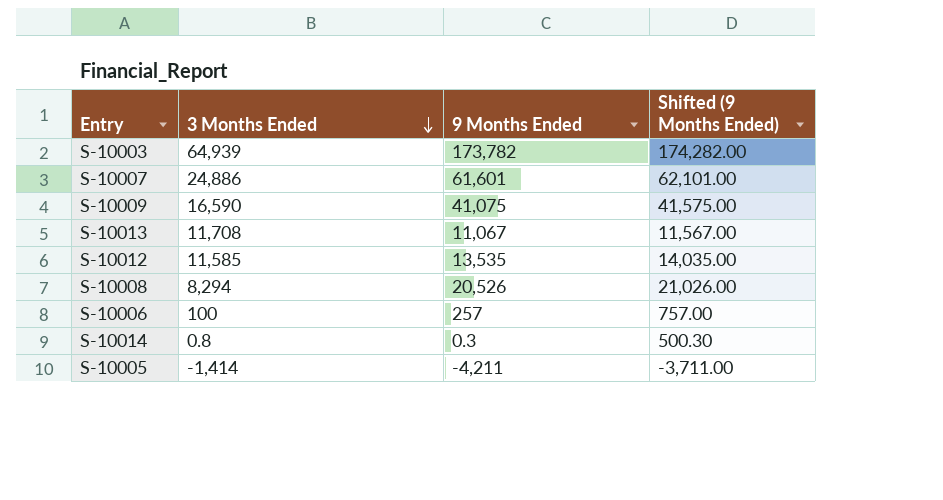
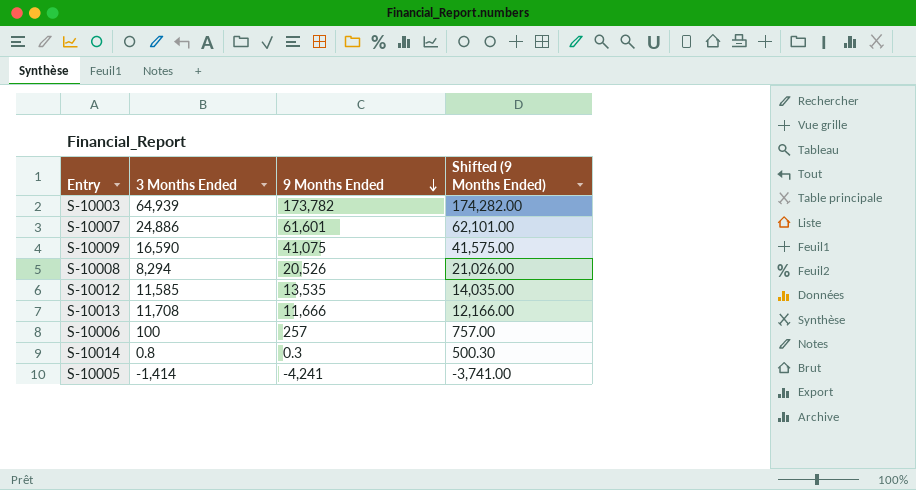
row order: 3 Months Ended descending -> 9 Months Ended descending
S-10013 | 9 Months Ended: 11,067 -> 11,666
S-10013 | Shifted (9 Months Ended): 11,567.00 -> 12,166.00
S-10005 | 9 Months Ended: -4,211 -> -4,241
S-10005 | Shifted (9 Months Ended): -3,711.00 -> -3,741.00

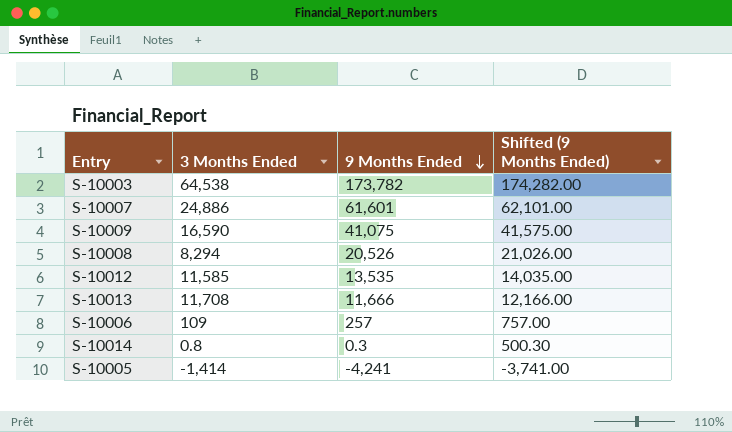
S-10003 | 3 Months Ended: 64,939 -> 64,538
S-10006 | 3 Months Ended: 100 -> 109

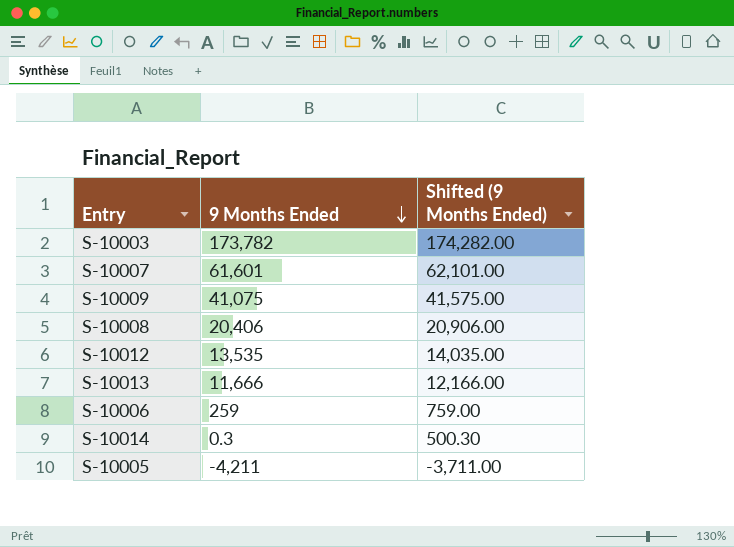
column 3 Months Ended | position: 2 -> none
S-10008 | 9 Months Ended: 20,526 -> 20,406
S-10008 | Shifted (9 Months Ended): 21,026.00 -> 20,906.00
S-10006 | 9 Months Ended: 257 -> 259
S-10006 | Shifted (9 Months Ended): 757.00 -> 759.00
S-10005 | 9 Months Ended: -4,241 -> -4,211
S-10005 | Shifted (9 Months Ended): -3,741.00 -> -3,711.00

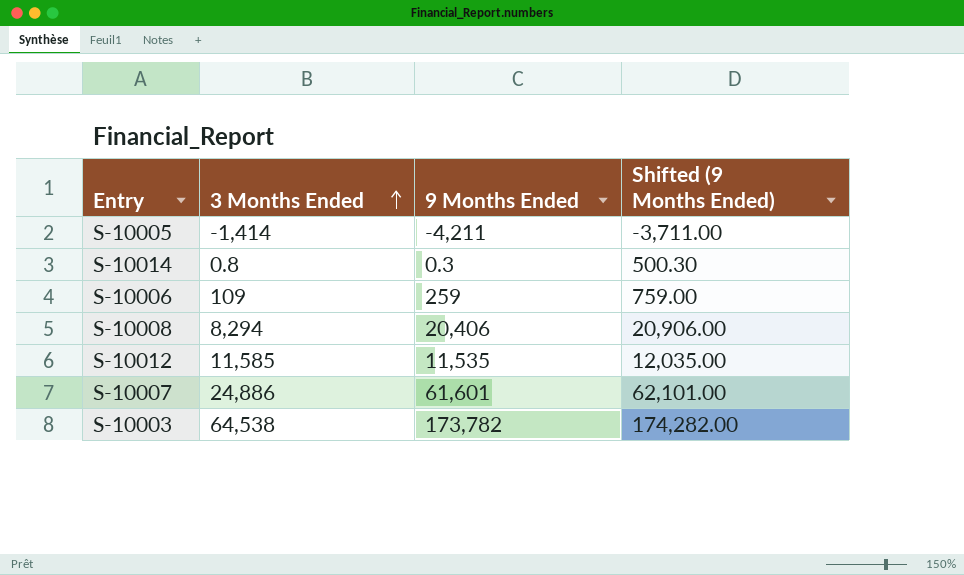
row order: 9 Months Ended descending -> 3 Months Ended ascending
column 3 Months Ended | position: none -> 2
row S-10009: 41,075 | 41,575.00 -> none
row S-10013: 11,666 | 12,166.00 -> none
S-10012 | 9 Months Ended: 13,535 -> 11,535
S-10012 | Shifted (9 Months Ended): 14,035.00 -> 12,035.00

